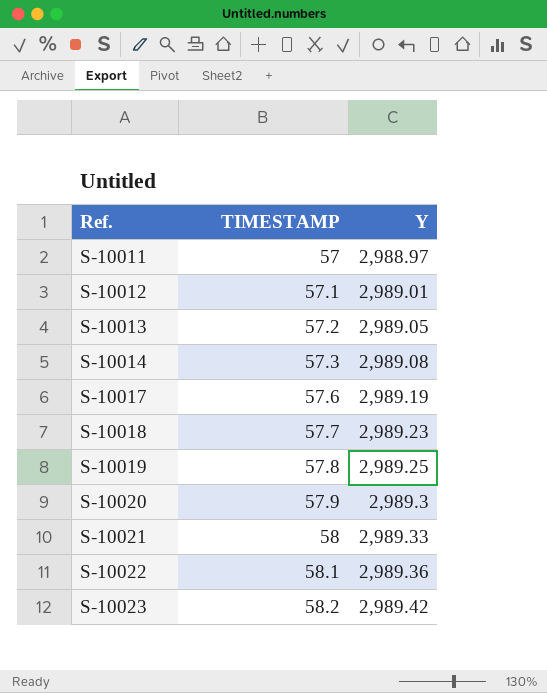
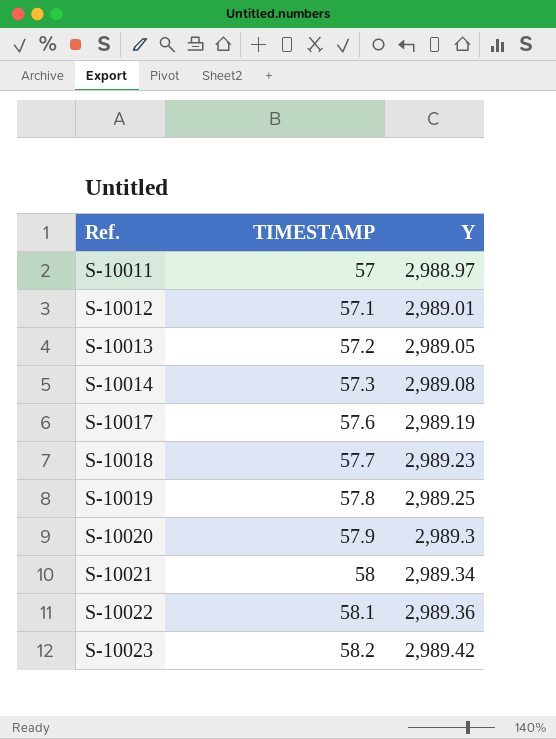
S-10021 | Y: 2,989.33 -> 2,989.34

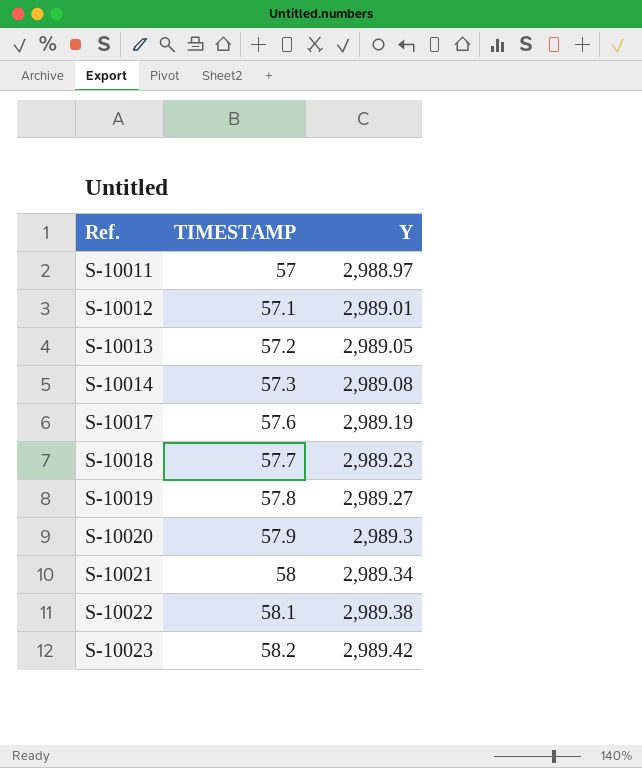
S-10019 | Y: 2,989.25 -> 2,989.27
S-10022 | Y: 2,989.36 -> 2,989.38

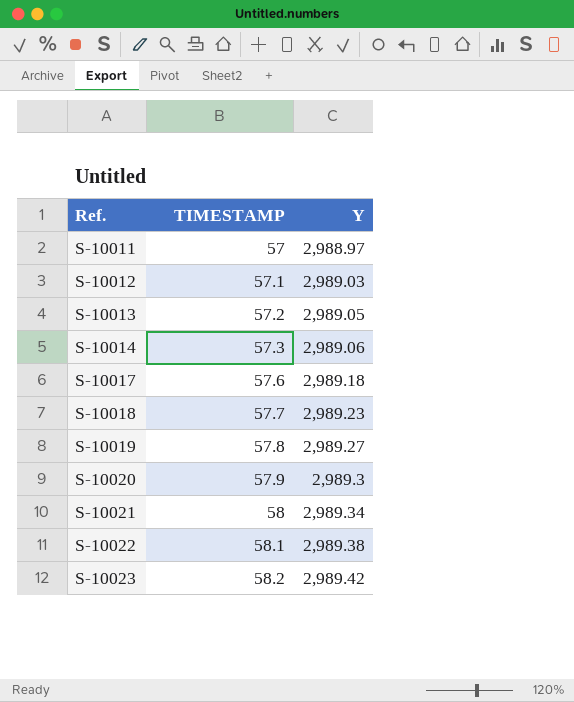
S-10012 | Y: 2,989.01 -> 2,989.03
S-10014 | Y: 2,989.08 -> 2,989.06
S-10017 | Y: 2,989.19 -> 2,989.18

